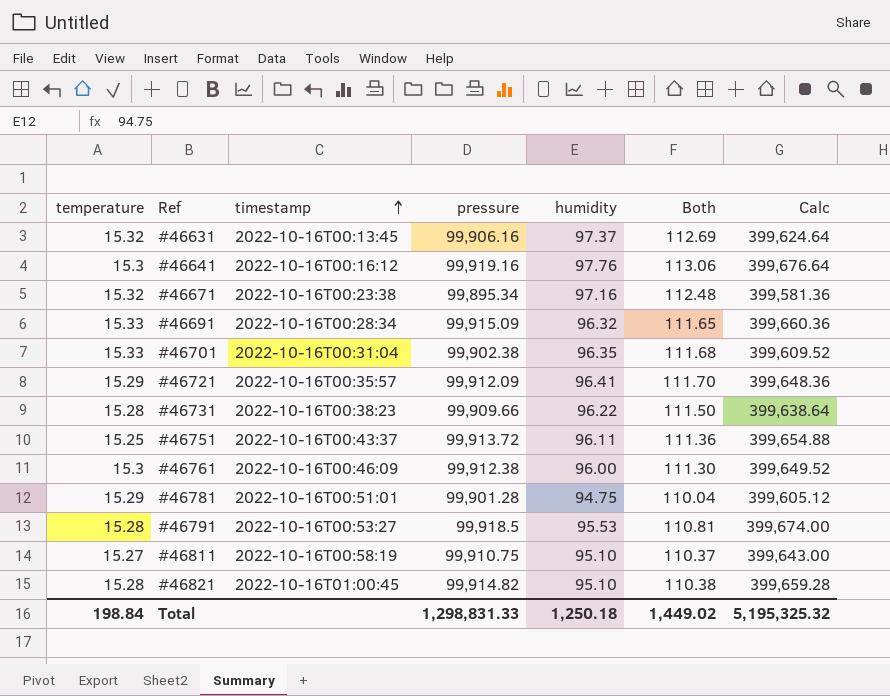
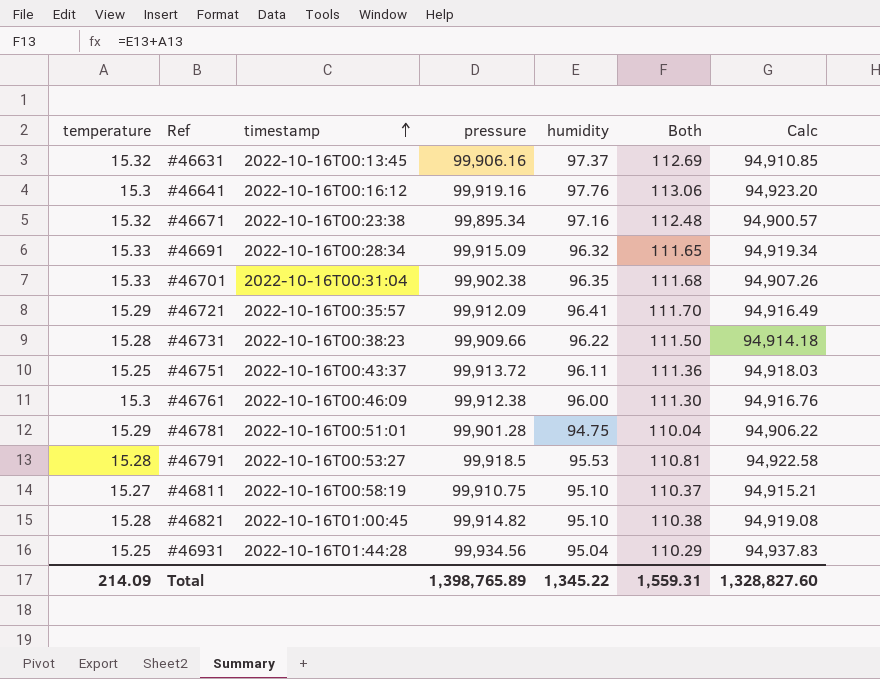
column Calc | formula: [pressure] * 4 -> [pressure] * 0.95
row #46931: none -> 15.25 | 2022-10-16T01:44:28 | 99,934.56 | 95.04 | 110.29 | 94,937.83
Total | temperature: 198.84 -> 214.09
Total | pressure: 1,298,831.33 -> 1,398,765.89
Total | humidity: 1,250.18 -> 1,345.22
Total | Both: 1,449.02 -> 1,559.31
Total | Calc: 5,195,325.32 -> 1,328,827.60

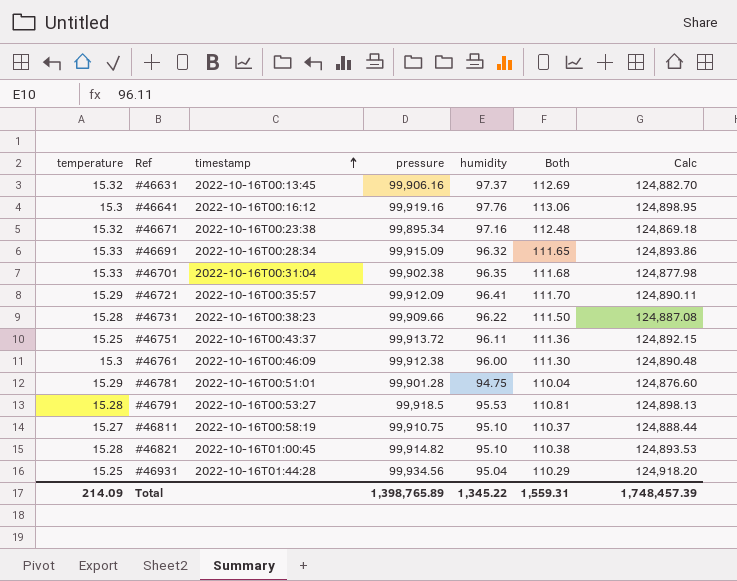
column Calc | formula: [pressure] * 0.95 -> [pressure] * 1.25
Total | Calc: 1,328,827.60 -> 1,748,457.39

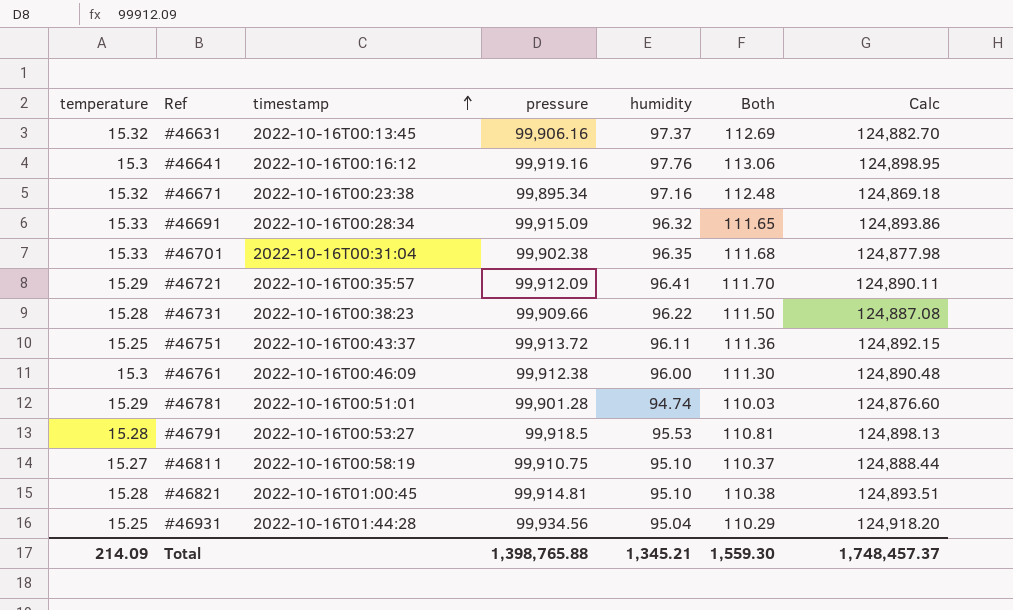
#46781 | humidity: 94.75 -> 94.74
#46781 | Both: 110.04 -> 110.03
#46821 | pressure: 99,914.82 -> 99,914.81
#46821 | Calc: 124,893.53 -> 124,893.51
Total | pressure: 1,398,765.89 -> 1,398,765.88
Total | humidity: 1,345.22 -> 1,345.21
Total | Both: 1,559.31 -> 1,559.30
Total | Calc: 1,748,457.39 -> 1,748,457.37

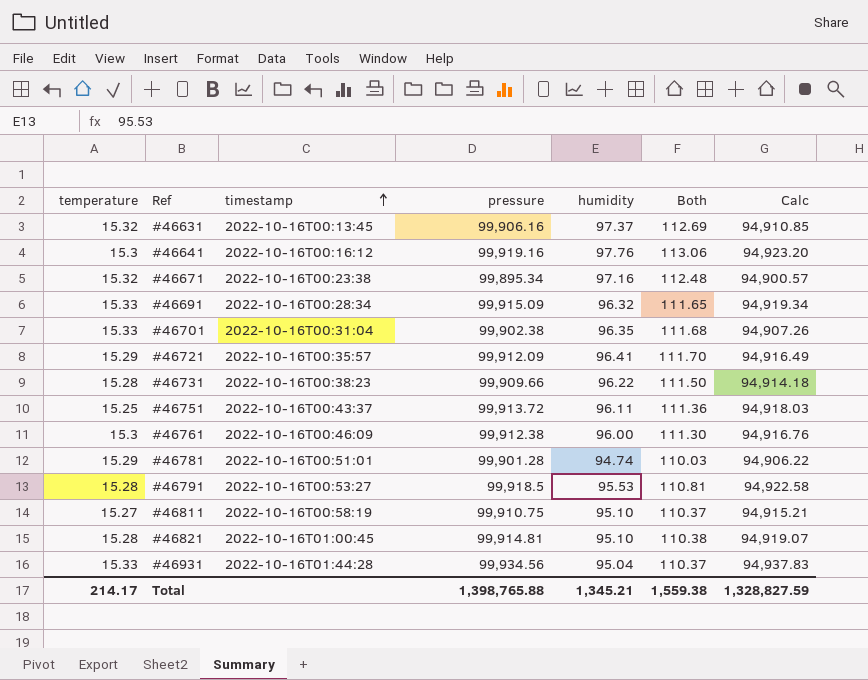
column Calc | formula: [pressure] * 1.25 -> [pressure] * 0.95
#46931 | temperature: 15.25 -> 15.33
#46931 | Both: 110.29 -> 110.37
Total | temperature: 214.09 -> 214.17
Total | Both: 1,559.30 -> 1,559.38
Total | Calc: 1,748,457.37 -> 1,328,827.59

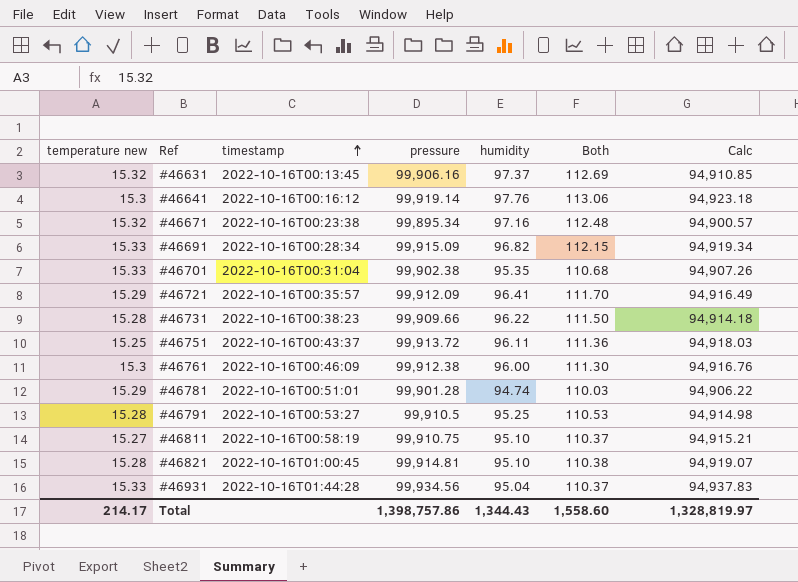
column name: temperature -> temperature new
#46641 | pressure: 99,919.16 -> 99,919.14
#46641 | Calc: 94,923.20 -> 94,923.18
#46691 | humidity: 96.32 -> 96.82
#46691 | Both: 111.65 -> 112.15
#46701 | humidity: 96.35 -> 95.35
#46701 | Both: 111.68 -> 110.68
#46791 | pressure: 99,918.5 -> 99,910.5
#46791 | humidity: 95.53 -> 95.25
#46791 | Both: 110.81 -> 110.53
#46791 | Calc: 94,922.58 -> 94,914.98
Total | pressure: 1,398,765.88 -> 1,398,757.86
Total | humidity: 1,345.21 -> 1,344.43
Total | Both: 1,559.38 -> 1,558.60
Total | Calc: 1,328,827.59 -> 1,328,819.97

